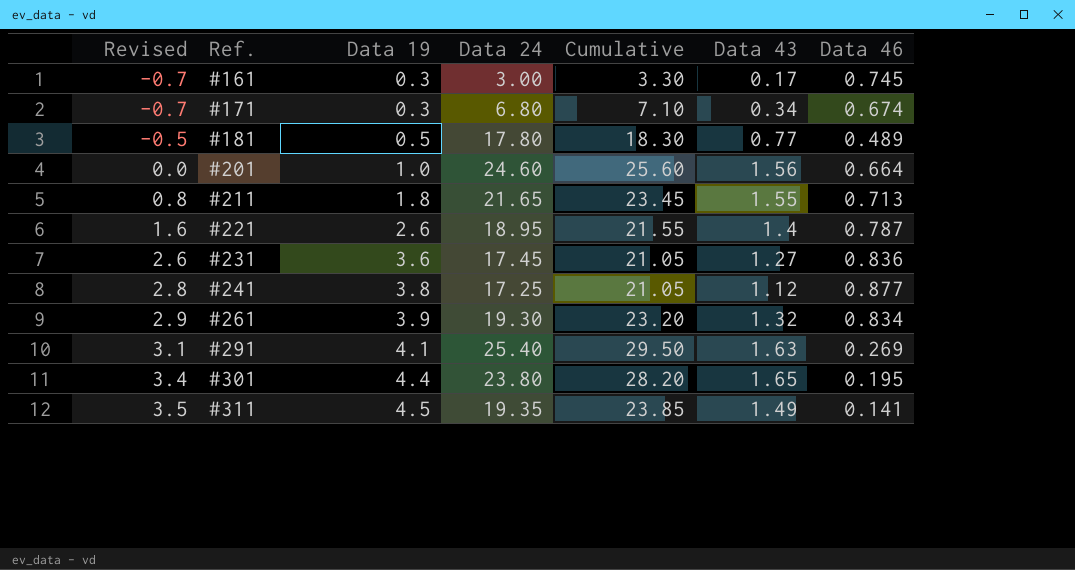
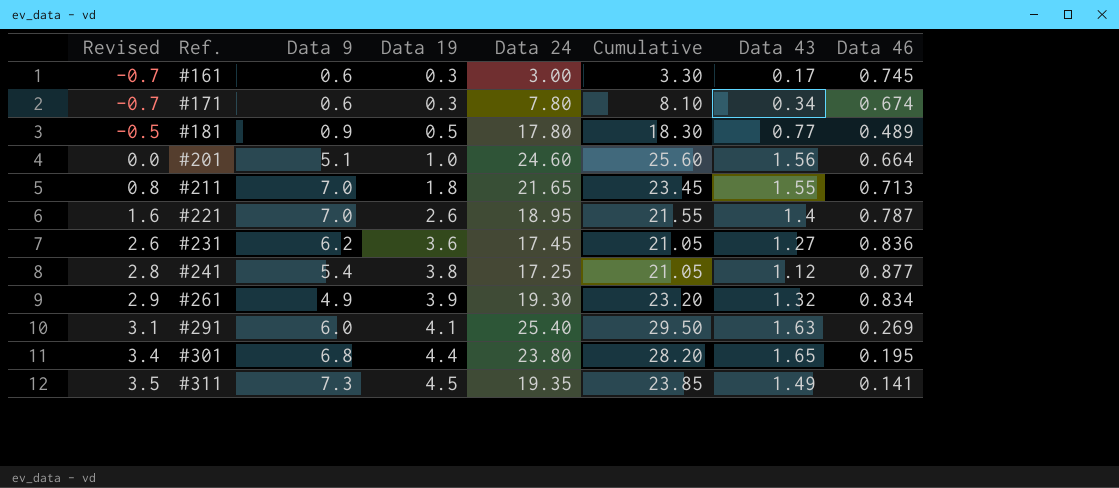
column Data 9 | position: none -> 3
#171 | Data 24: 6.80 -> 7.80
#171 | Cumulative: 7.10 -> 8.10

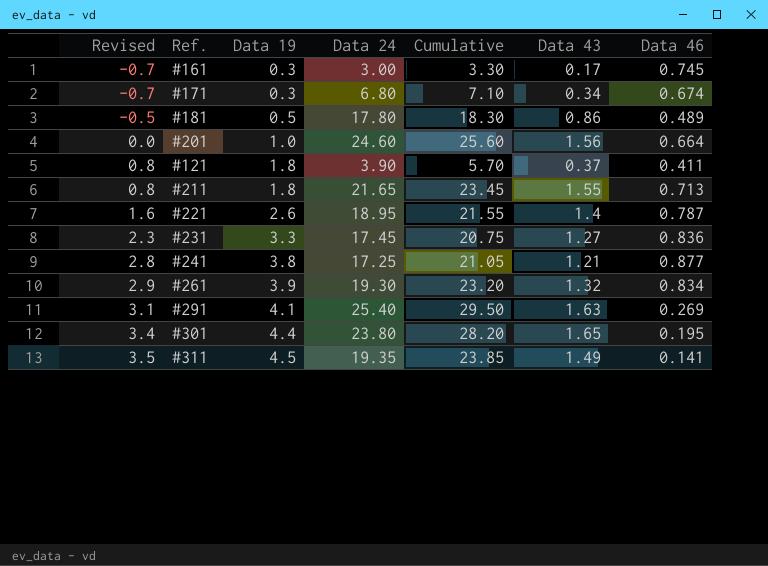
column Data 9 | position: 3 -> none
#171 | Data 24: 7.80 -> 6.80
#171 | Cumulative: 8.10 -> 7.10
#181 | Data 43: 0.77 -> 0.86
row #121: none -> 0.8 | 1.8 | 3.90 | 5.70 | 0.37 | 0.411
#231 | Revised: 2.6 -> 2.3
#231 | Data 19: 3.6 -> 3.3
#231 | Cumulative: 21.05 -> 20.75
#241 | Data 43: 1.12 -> 1.21

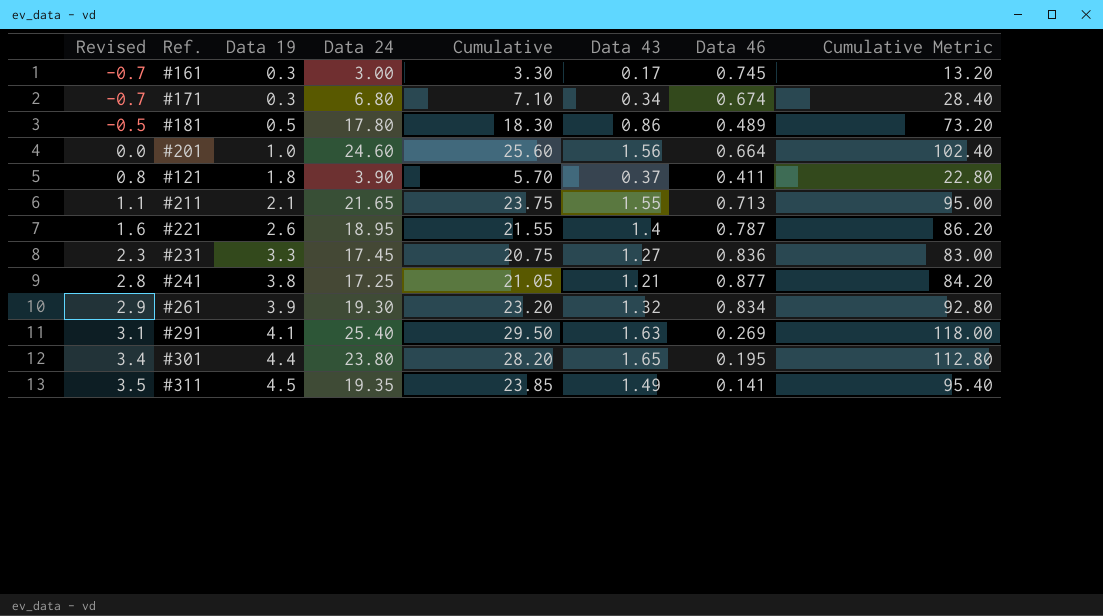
column Cumulative Metric | formula: none -> [Cumulative] * 4
#211 | Revised: 0.8 -> 1.1
#211 | Data 19: 1.8 -> 2.1
#211 | Cumulative: 23.45 -> 23.75

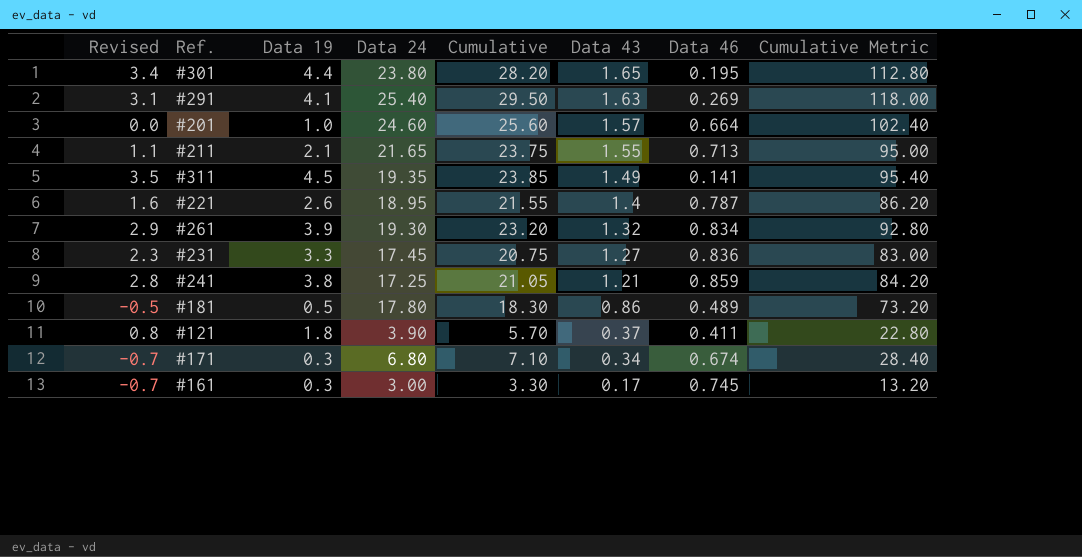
row order: Revised ascending -> Data 43 descending
#201 | Data 43: 1.56 -> 1.57
#241 | Data 46: 0.877 -> 0.859

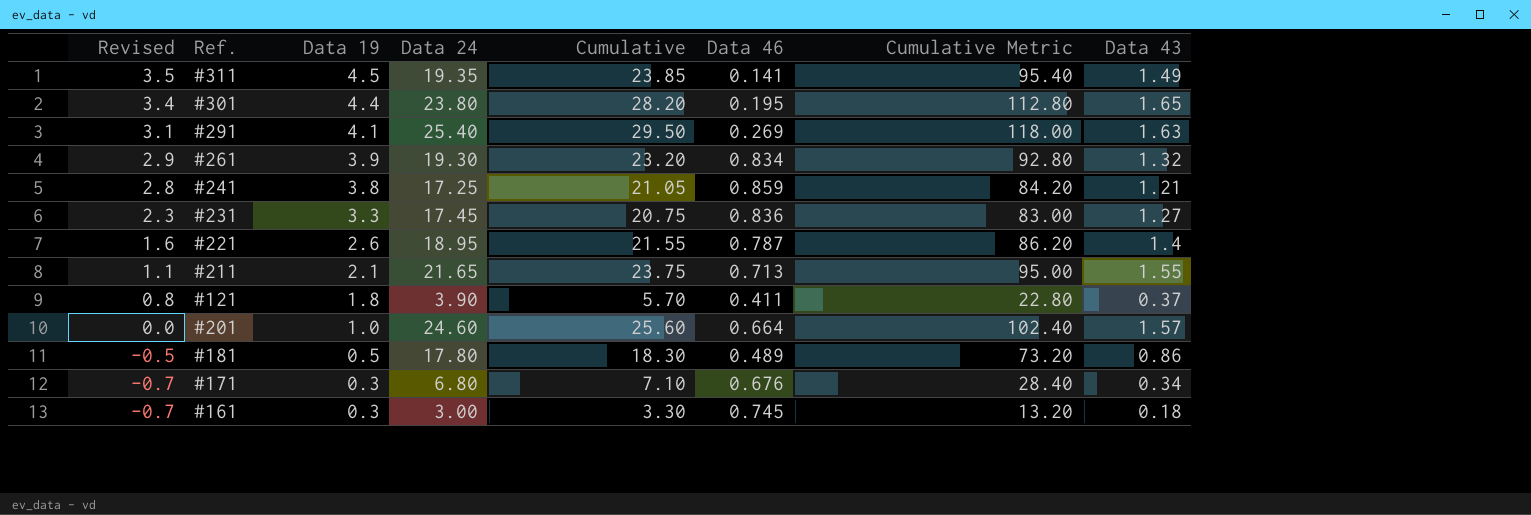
row order: Data 43 descending -> Revised descending
column Data 43 | position: 6 -> 8
#171 | Data 46: 0.674 -> 0.676
#161 | Data 43: 0.17 -> 0.18

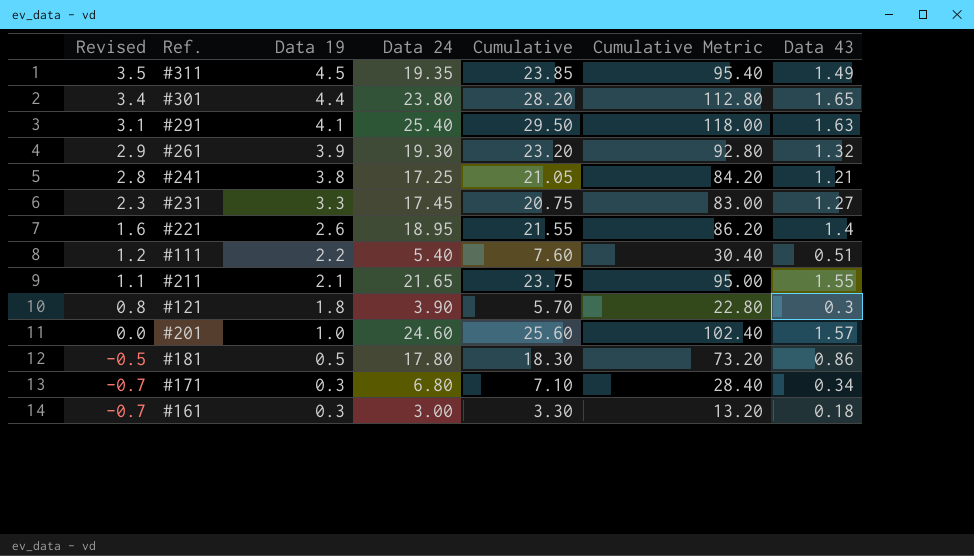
column Data 46 | position: 6 -> none
row #111: none -> 1.2 | 2.2 | 5.40 | 7.60 | 30.40 | 0.51
#121 | Data 43: 0.37 -> 0.3

